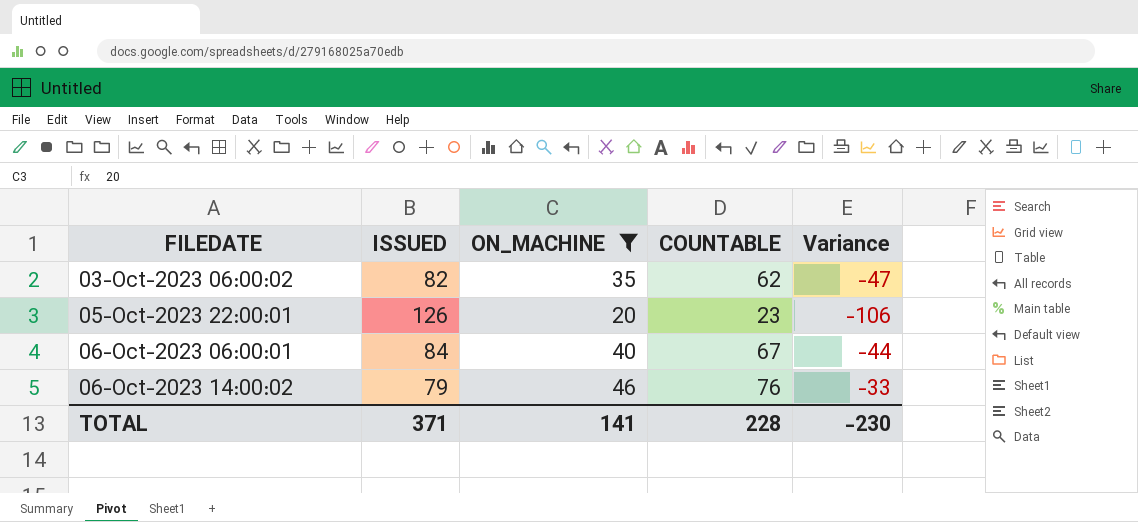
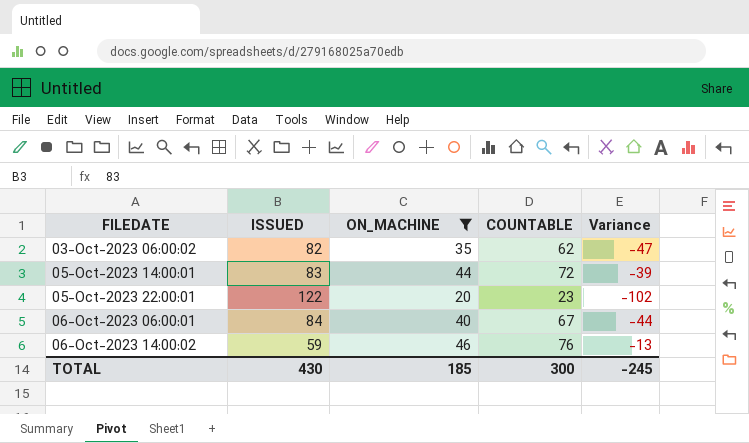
row 05-Oct-2023 14:00:01: none -> 83 | 44 | 72 | -39
05-Oct-2023 22:00:01 | ISSUED: 126 -> 122
05-Oct-2023 22:00:01 | Variance: -106 -> -102
06-Oct-2023 14:00:02 | ISSUED: 79 -> 59
06-Oct-2023 14:00:02 | Variance: -33 -> -13
TOTAL | ISSUED: 371 -> 430
TOTAL | ON_MACHINE: 141 -> 185
TOTAL | COUNTABLE: 228 -> 300
TOTAL | Variance: -230 -> -245

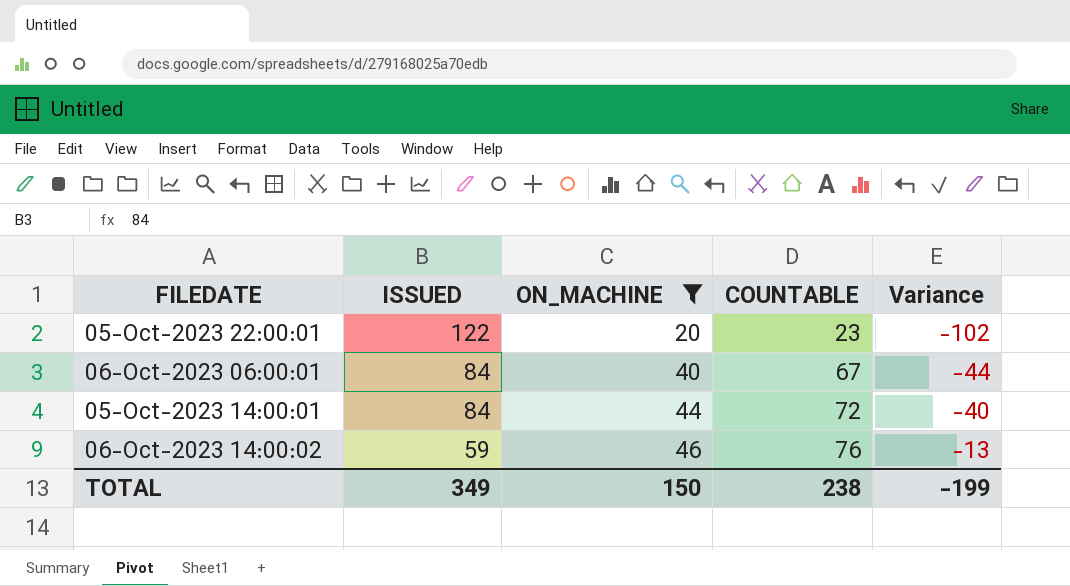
row order: FILEDATE ascending -> ISSUED descending
row 03-Oct-2023 06:00:02: 82 | 35 | 62 | -47 -> none
05-Oct-2023 14:00:01 | ISSUED: 83 -> 84
05-Oct-2023 14:00:01 | Variance: -39 -> -40
TOTAL | ISSUED: 430 -> 349
TOTAL | ON_MACHINE: 185 -> 150
TOTAL | COUNTABLE: 300 -> 238
TOTAL | Variance: -245 -> -199

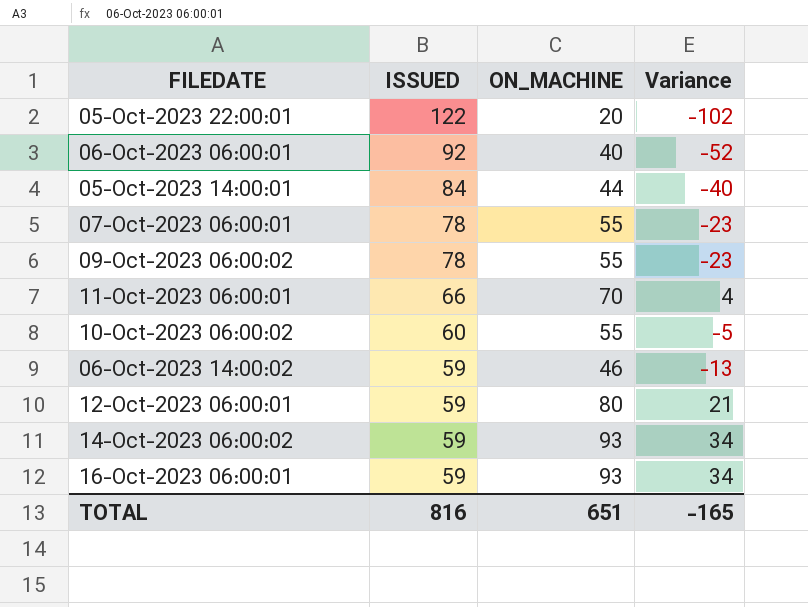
filter: ON_MACHINE <= 46 -> none
column COUNTABLE | position: 4 -> none
06-Oct-2023 06:00:01 | ISSUED: 84 -> 92
06-Oct-2023 06:00:01 | Variance: -44 -> -52
TOTAL | ISSUED: 349 -> 816
TOTAL | ON_MACHINE: 150 -> 651
TOTAL | Variance: -199 -> -165

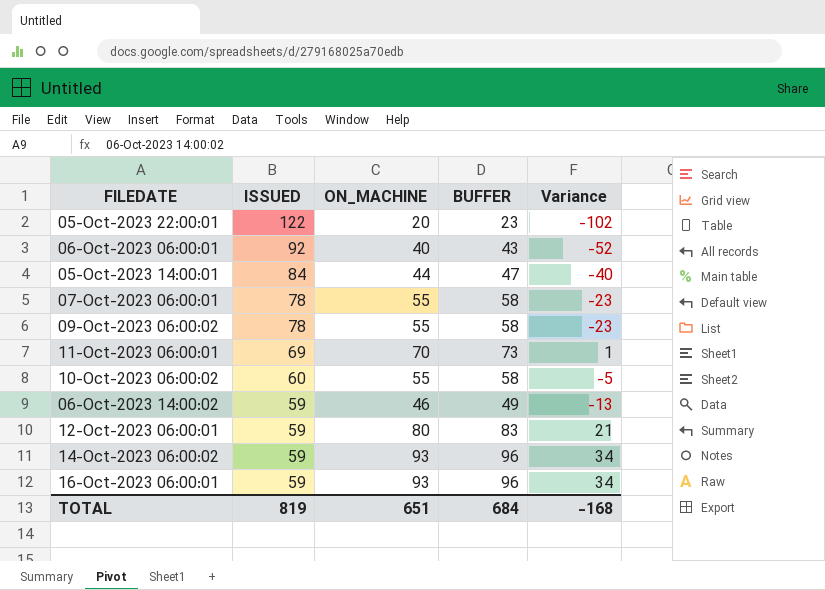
column BUFFER | formula: none -> [ON_MACHINE] + 3
11-Oct-2023 06:00:01 | ISSUED: 66 -> 69
11-Oct-2023 06:00:01 | Variance: 4 -> 1
TOTAL | ISSUED: 816 -> 819
TOTAL | Variance: -165 -> -168

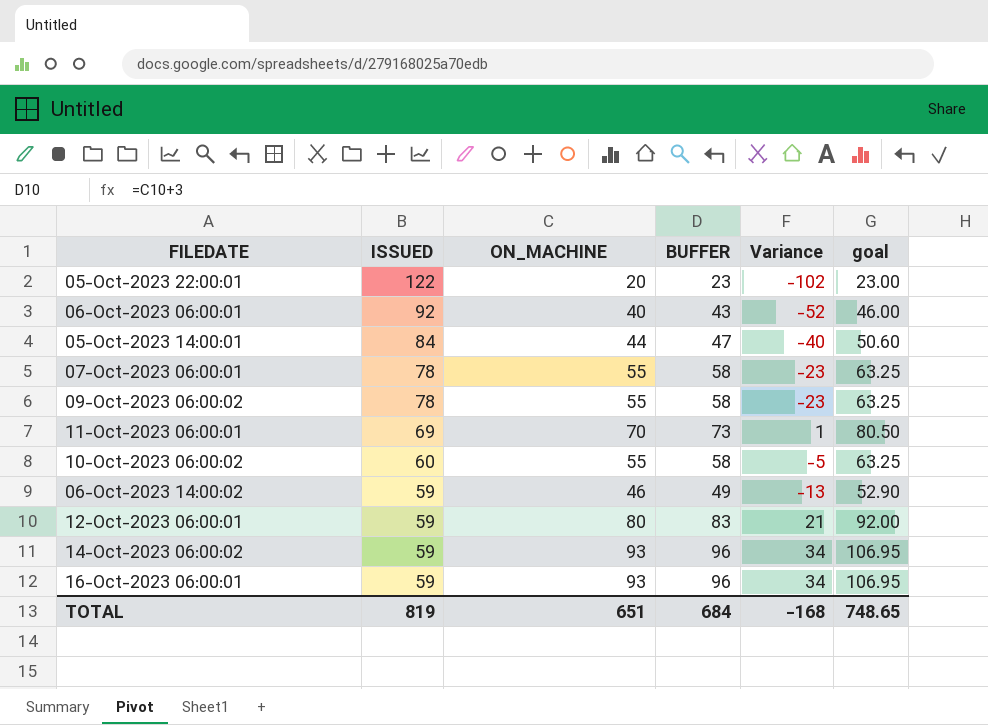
column goal | formula: none -> [ON_MACHINE] * 1.15

